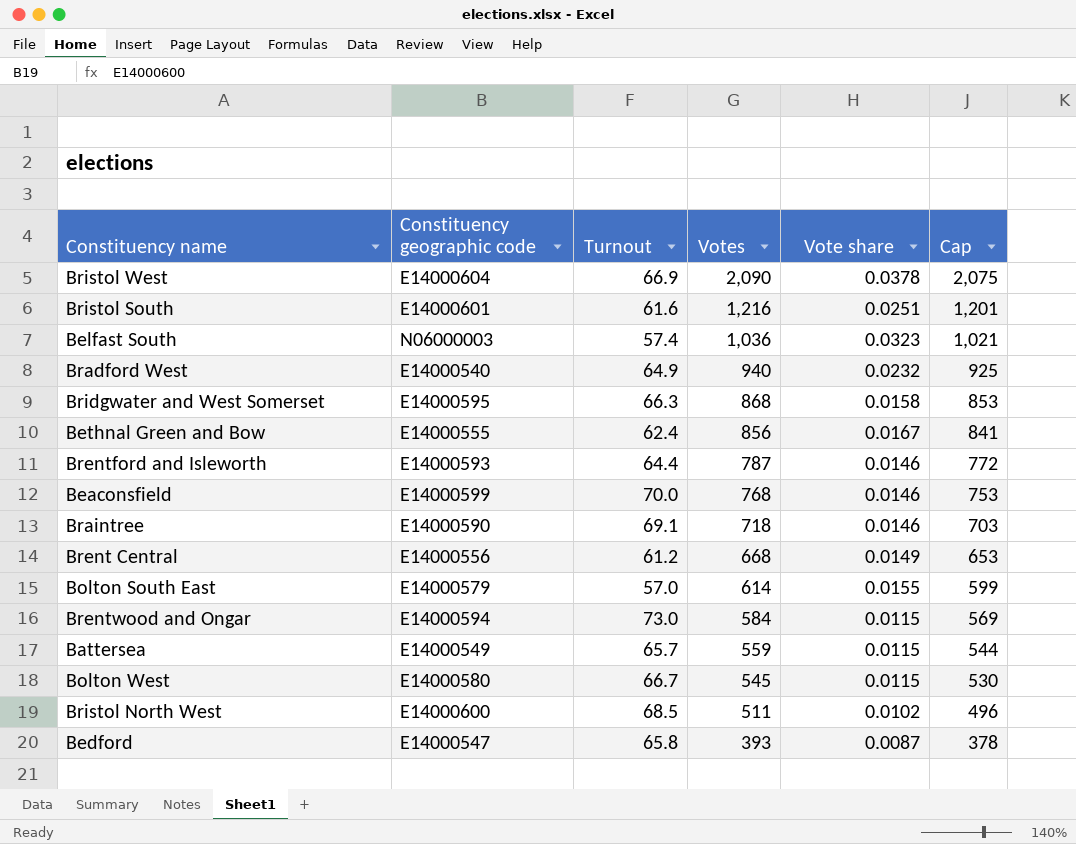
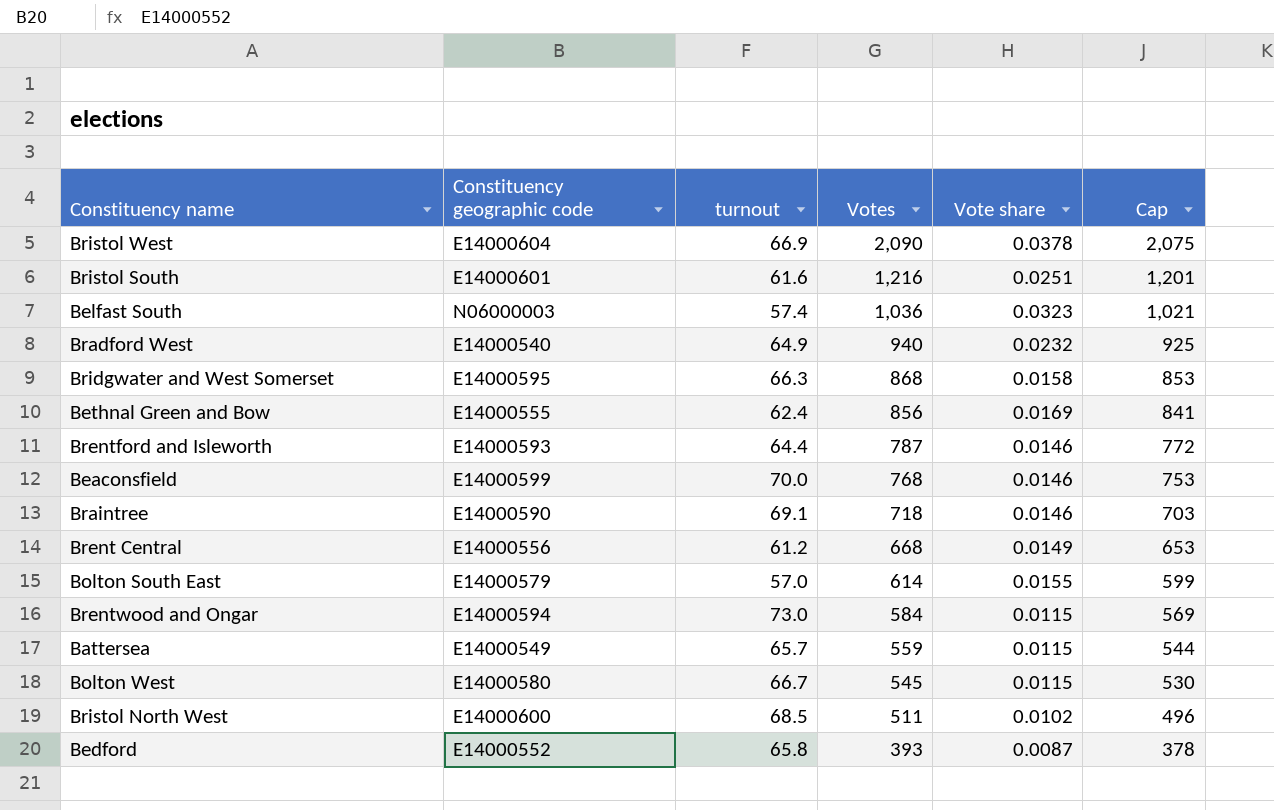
column name: Turnout -> turnout
Bethnal Green and Bow | Vote share: 0.0167 -> 0.0169
Bedford | Constituency geographic code: E14000547 -> E14000552

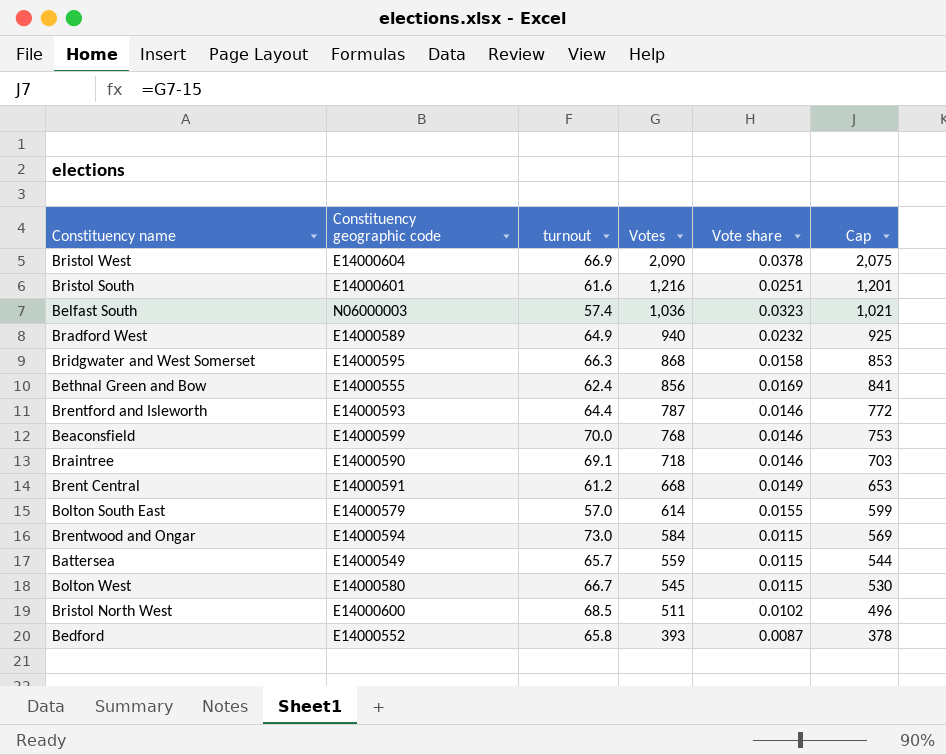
Bradford West | Constituency geographic code: E14000540 -> E14000589
Brent Central | Constituency geographic code: E14000556 -> E14000591

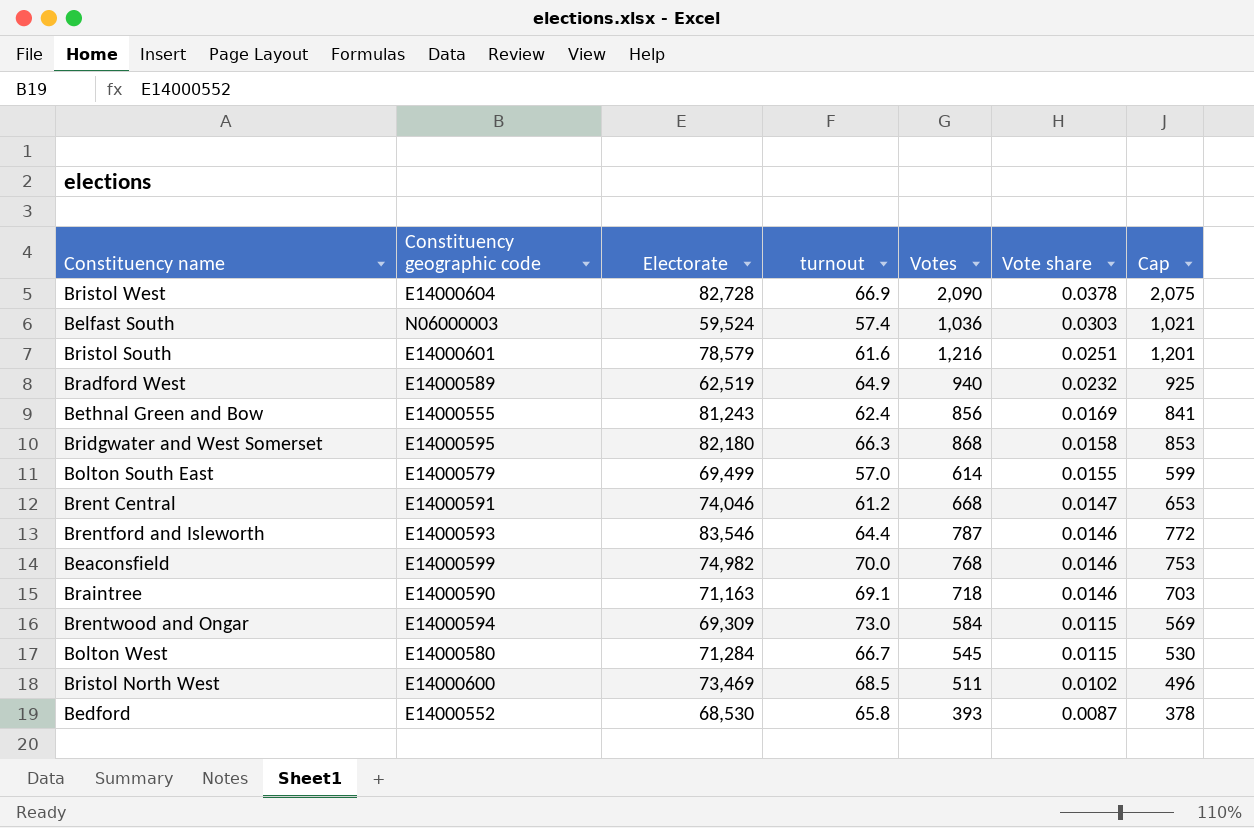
row order: Votes descending -> Vote share descending
column Electorate | position: none -> 3
row Battersea: E14000549 | 65.7 | 559 | 0.0115 | 544 -> none
Belfast South | Vote share: 0.0323 -> 0.0303
Brent Central | Vote share: 0.0149 -> 0.0147

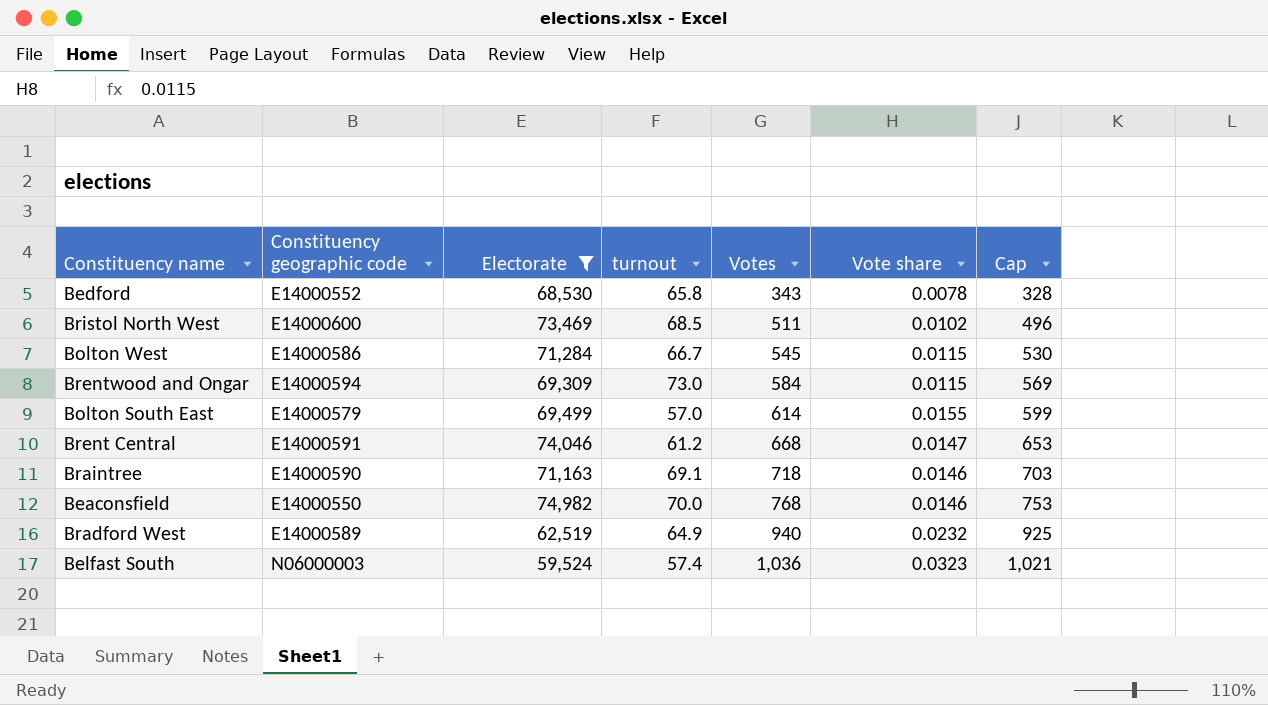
filter: none -> Electorate <= 74,982
row order: Vote share descending -> Votes ascending
Bedford | Votes: 393 -> 343
Bedford | Vote share: 0.0087 -> 0.0078
Bedford | Cap: 378 -> 328
Bolton West | Constituency geographic code: E14000580 -> E14000586
Beaconsfield | Constituency geographic code: E14000599 -> E14000550
Belfast South | Vote share: 0.0303 -> 0.0323

